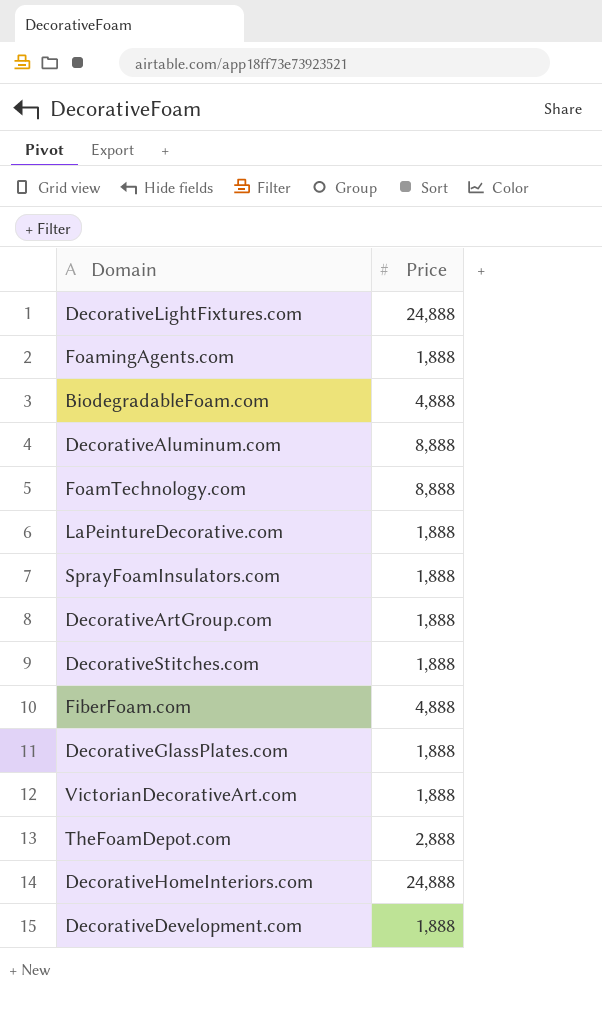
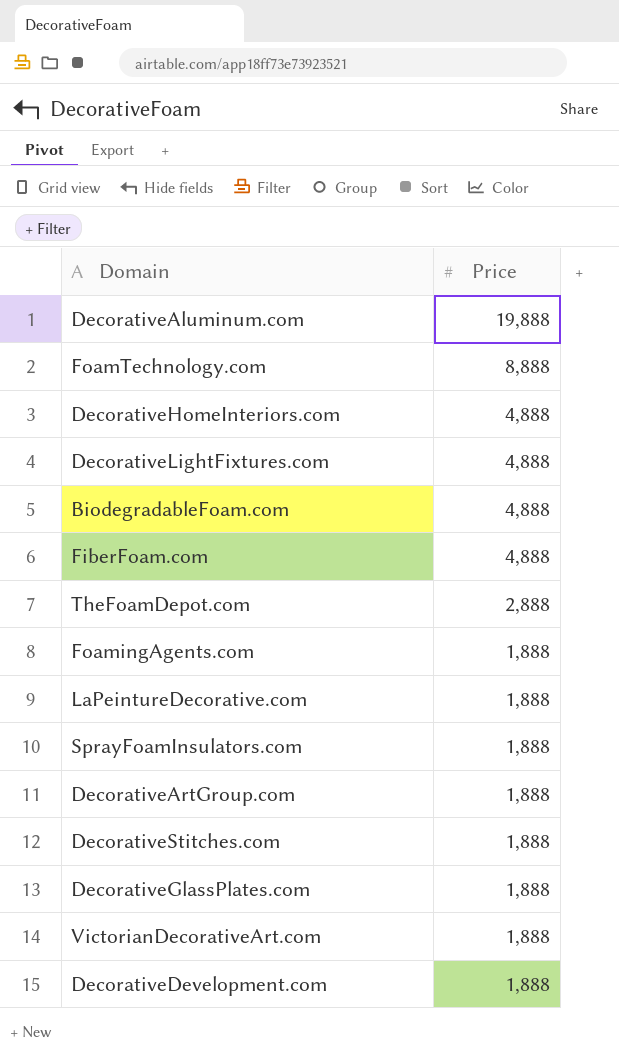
row order: none -> Price descending
DecorativeAluminum.com | Price: 8,888 -> 19,888
DecorativeHomeInteriors.com | Price: 24,888 -> 4,888
DecorativeLightFixtures.com | Price: 24,888 -> 4,888

